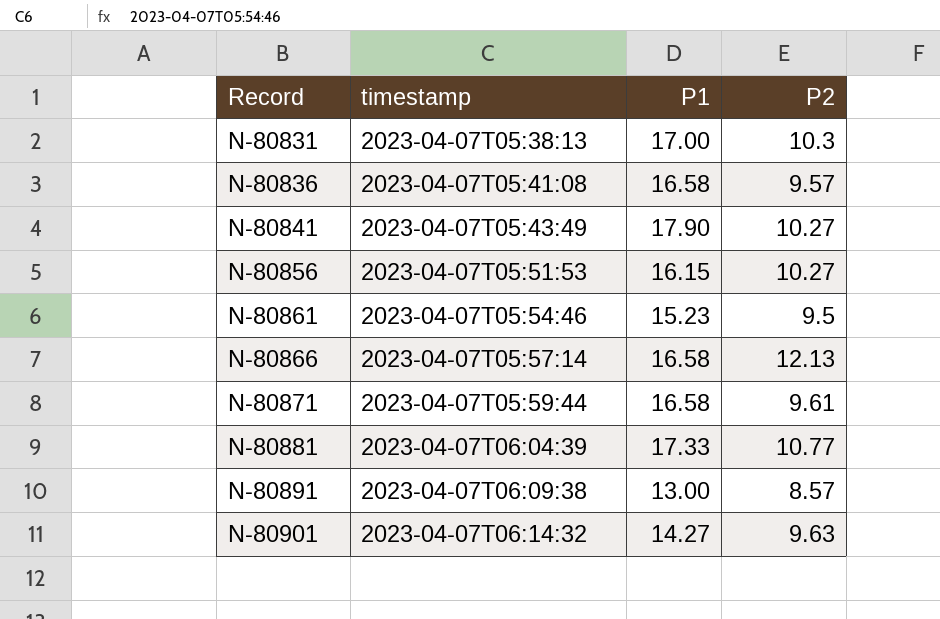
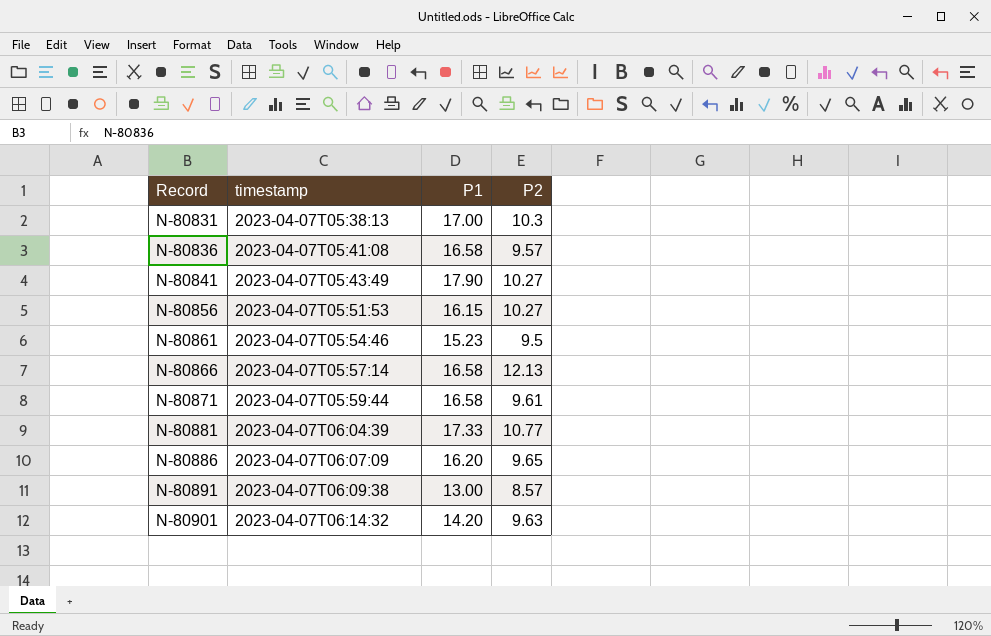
row N-80886: none -> 2023-04-07T06:07:09 | 16.20 | 9.65
N-80901 | P1: 14.27 -> 14.20

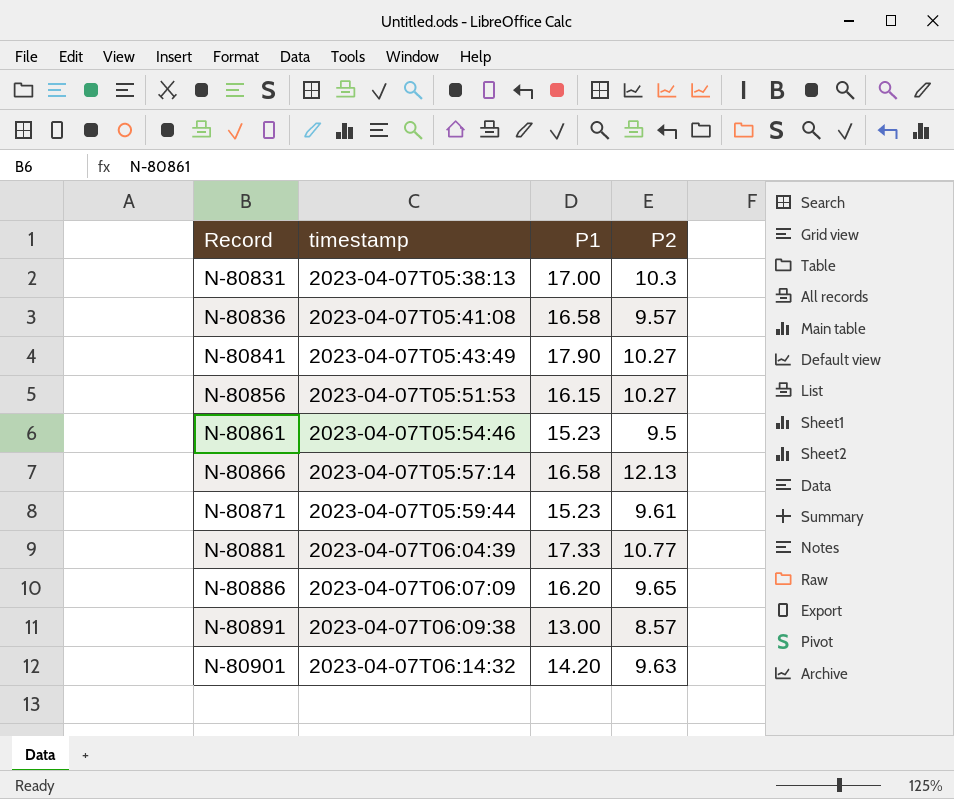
N-80871 | P1: 16.58 -> 15.23

